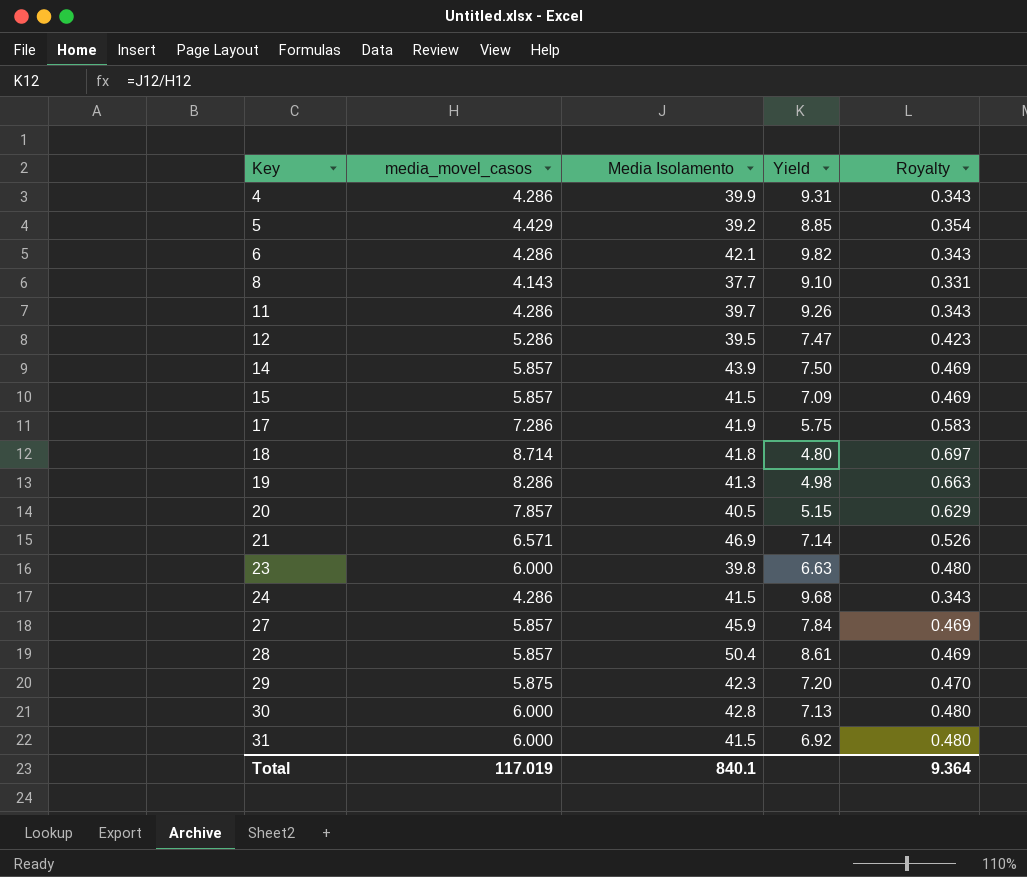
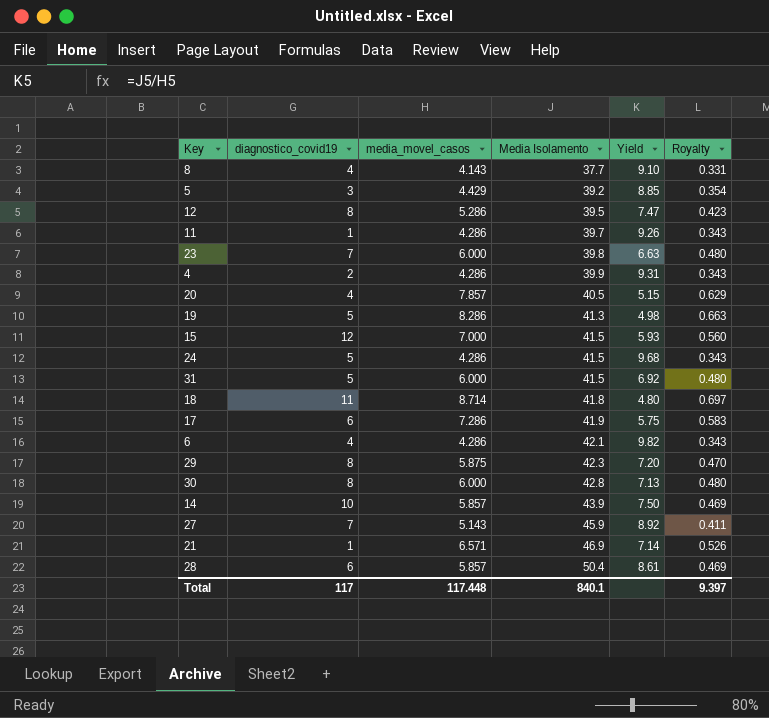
row order: Key ascending -> Media Isolamento ascending
column diagnostico_covid19 | position: none -> 2
15 | media_movel_casos: 5.857 -> 7.000
15 | Yield: 7.09 -> 5.93
15 | Royalty: 0.469 -> 0.560
27 | media_movel_casos: 5.857 -> 5.143
27 | Yield: 7.84 -> 8.92
27 | Royalty: 0.469 -> 0.411
Total | media_movel_casos: 117.019 -> 117.448
Total | Royalty: 9.364 -> 9.397

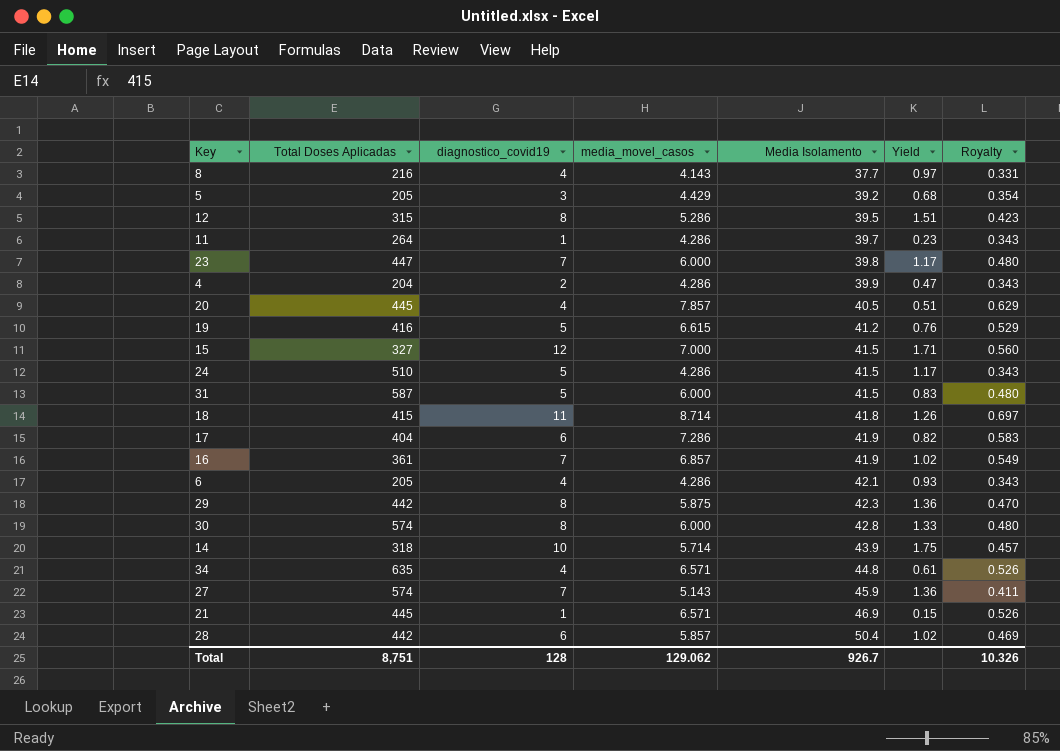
column Total Doses Aplicadas | position: none -> 2
column Yield | formula: [Media Isolamento] / [media_movel_casos] -> [diagnostico_covid19] / [media_movel_casos]
19 | media_movel_casos: 8.286 -> 6.615
19 | Media Isolamento: 41.3 -> 41.2
19 | Royalty: 0.663 -> 0.529
row 16: none -> 361 | 7 | 6.857 | 41.9 | 1.02 | 0.549
14 | media_movel_casos: 5.857 -> 5.714
14 | Royalty: 0.469 -> 0.457
row 34: none -> 635 | 4 | 6.571 | 44.8 | 0.61 | 0.526
Total | diagnostico_covid19: 117 -> 128
Total | media_movel_casos: 117.448 -> 129.062
Total | Media Isolamento: 840.1 -> 926.7
Total | Royalty: 9.397 -> 10.326

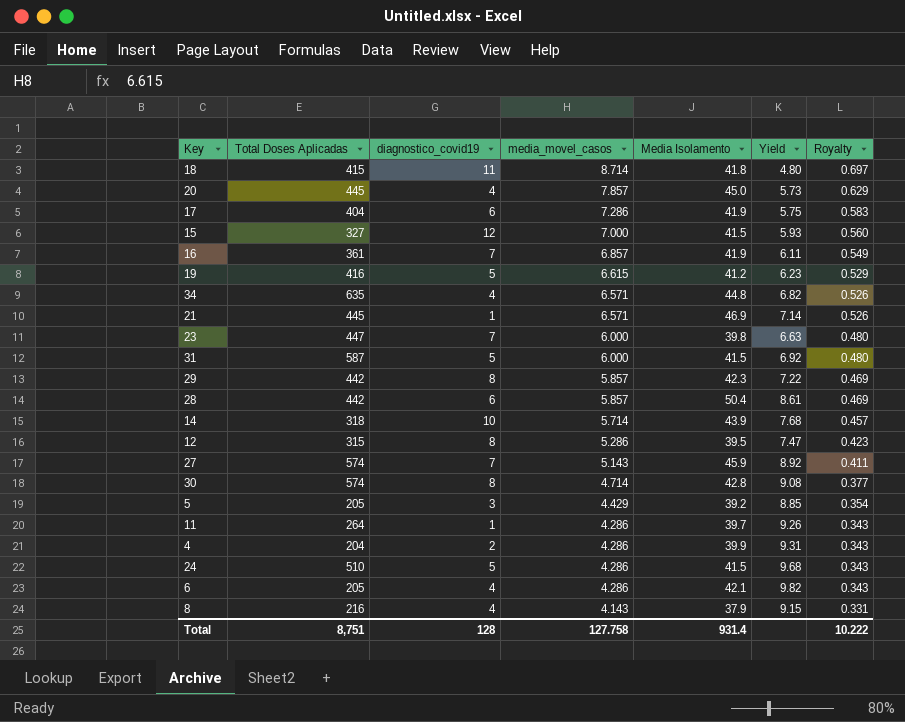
row order: Media Isolamento ascending -> media_movel_casos descending
column Yield | formula: [diagnostico_covid19] / [media_movel_casos] -> [Media Isolamento] / [media_movel_casos]
20 | Media Isolamento: 40.5 -> 45.0
29 | media_movel_casos: 5.875 -> 5.857
29 | Royalty: 0.470 -> 0.469
30 | media_movel_casos: 6.000 -> 4.714
30 | Royalty: 0.480 -> 0.377
8 | Media Isolamento: 37.7 -> 37.9
Total | media_movel_casos: 129.062 -> 127.758
Total | Media Isolamento: 926.7 -> 931.4
Total | Royalty: 10.326 -> 10.222

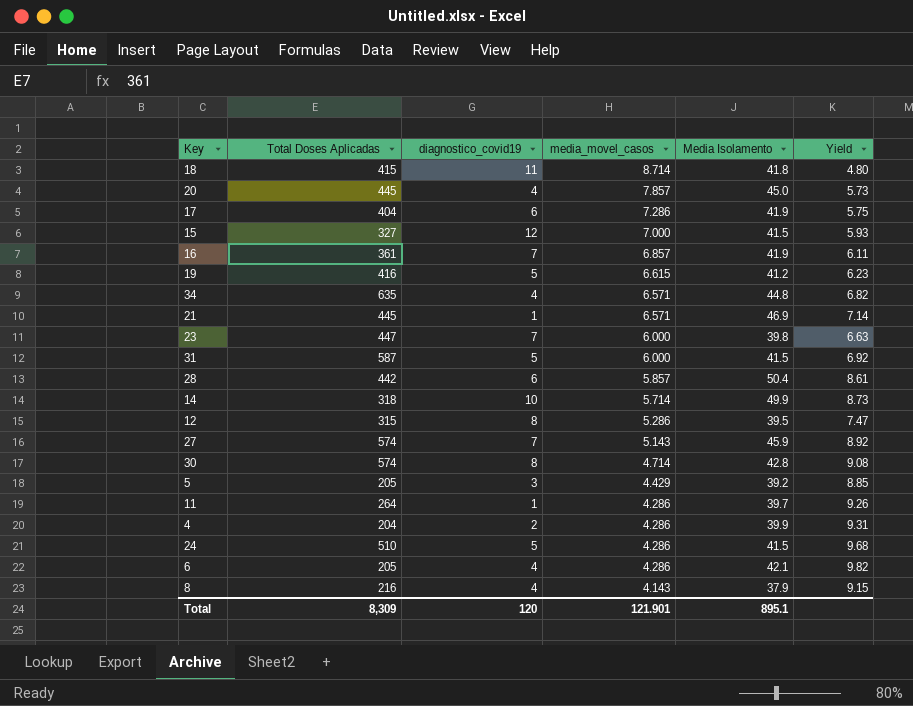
column Royalty | formula: [media_movel_casos] * 0.08 -> none
row 29: 442 | 8 | 5.857 | 42.3 | 7.22 | 0.469 -> none
14 | Media Isolamento: 43.9 -> 49.9
14 | Yield: 7.68 -> 8.73
Total | Total Doses Aplicadas: 8,751 -> 8,309
Total | diagnostico_covid19: 128 -> 120
Total | media_movel_casos: 127.758 -> 121.901
Total | Media Isolamento: 931.4 -> 895.1

